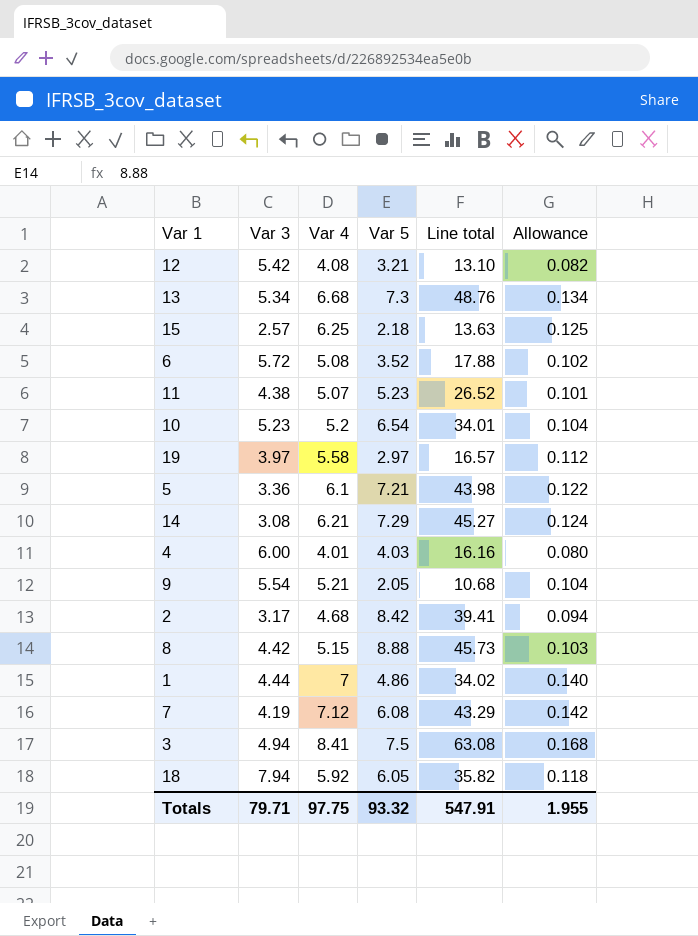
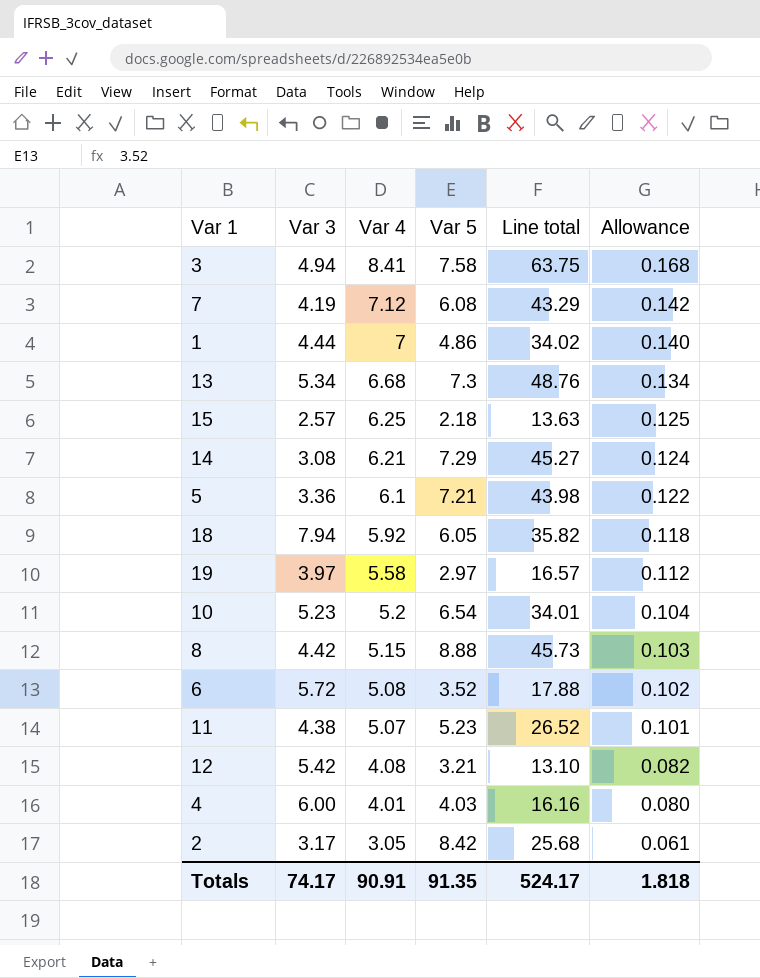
row order: none -> Var 4 descending
row 9: 5.54 | 5.21 | 2.05 | 10.68 | 0.104 -> none
3 | Var 5: 7.5 -> 7.58
3 | Line total: 63.08 -> 63.75
2 | Var 4: 4.68 -> 3.05
2 | Line total: 39.41 -> 25.68
2 | Allowance: 0.094 -> 0.061
Totals | Var 3: 79.71 -> 74.17
Totals | Var 4: 97.75 -> 90.91
Totals | Var 5: 93.32 -> 91.35
Totals | Line total: 547.91 -> 524.17
Totals | Allowance: 1.955 -> 1.818

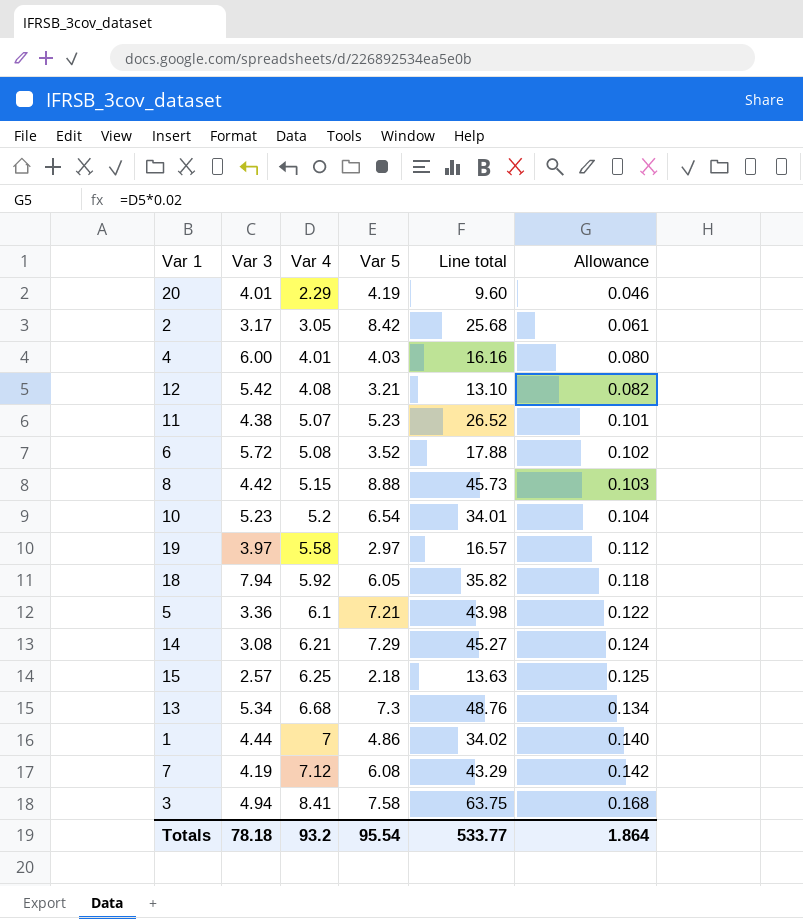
row order: Var 4 descending -> Var 4 ascending
row 20: none -> 4.01 | 2.29 | 4.19 | 9.60 | 0.046
Totals | Var 3: 74.17 -> 78.18
Totals | Var 4: 90.91 -> 93.2
Totals | Var 5: 91.35 -> 95.54
Totals | Line total: 524.17 -> 533.77
Totals | Allowance: 1.818 -> 1.864

